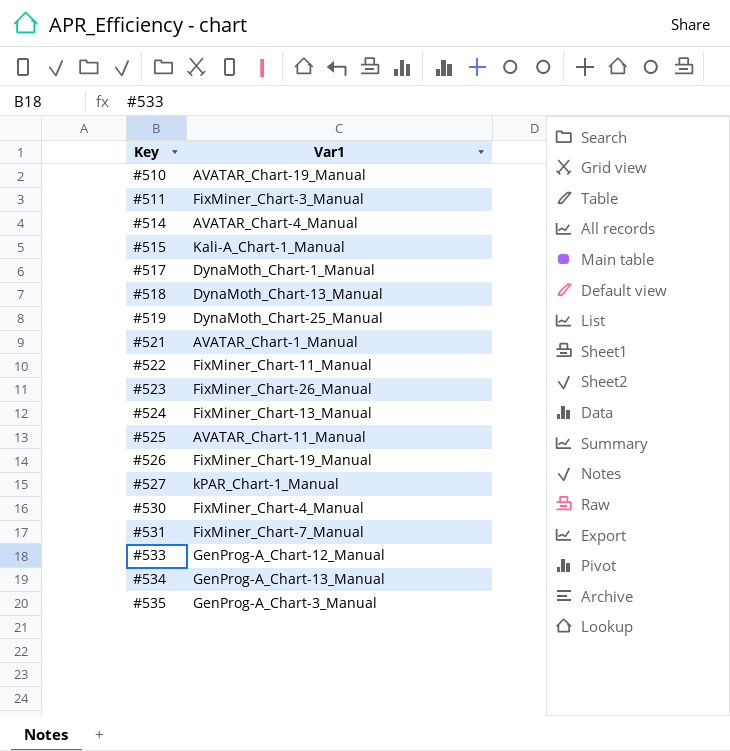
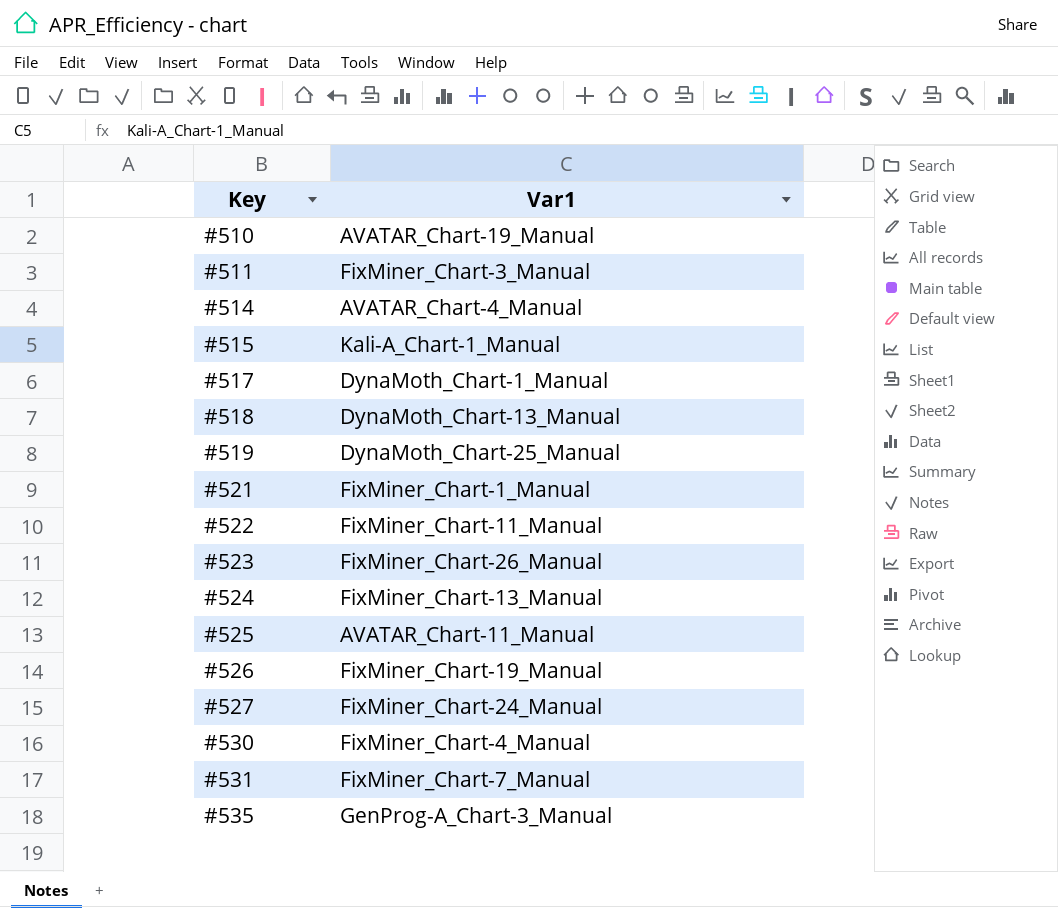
row #533: GenProg-A_Chart-12_Manual -> none
row #534: GenProg-A_Chart-13_Manual -> none
#521 | Var1: AVATAR_Chart-1_Manual -> FixMiner_Chart-1_Manual
#527 | Var1: kPAR_Chart-1_Manual -> FixMiner_Chart-24_Manual

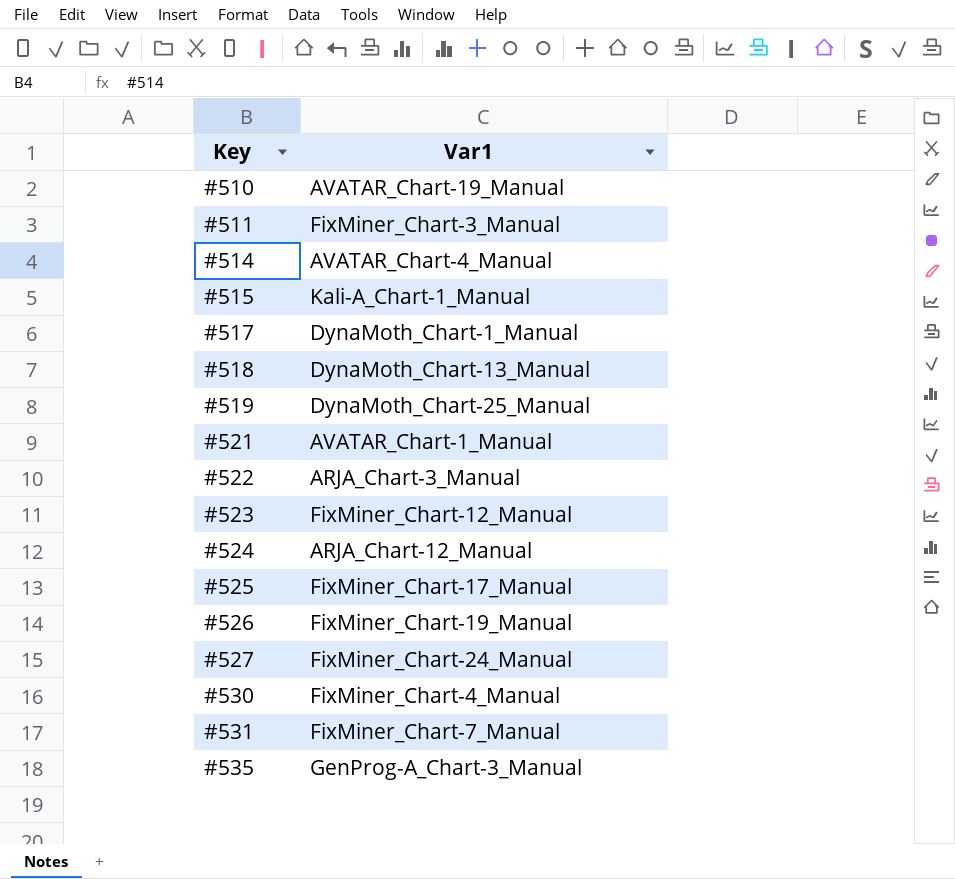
#521 | Var1: FixMiner_Chart-1_Manual -> AVATAR_Chart-1_Manual
#522 | Var1: FixMiner_Chart-11_Manual -> ARJA_Chart-3_Manual
#523 | Var1: FixMiner_Chart-26_Manual -> FixMiner_Chart-12_Manual
#524 | Var1: FixMiner_Chart-13_Manual -> ARJA_Chart-12_Manual
#525 | Var1: AVATAR_Chart-11_Manual -> FixMiner_Chart-17_Manual

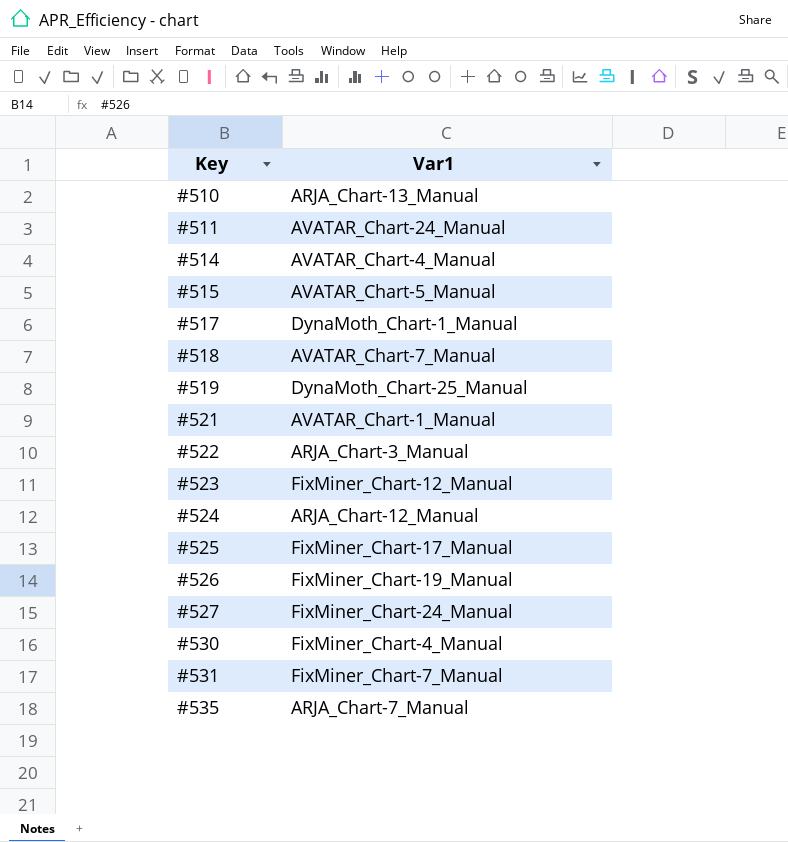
#510 | Var1: AVATAR_Chart-19_Manual -> ARJA_Chart-13_Manual
#511 | Var1: FixMiner_Chart-3_Manual -> AVATAR_Chart-24_Manual
#515 | Var1: Kali-A_Chart-1_Manual -> AVATAR_Chart-5_Manual
#518 | Var1: DynaMoth_Chart-13_Manual -> AVATAR_Chart-7_Manual
#535 | Var1: GenProg-A_Chart-3_Manual -> ARJA_Chart-7_Manual

